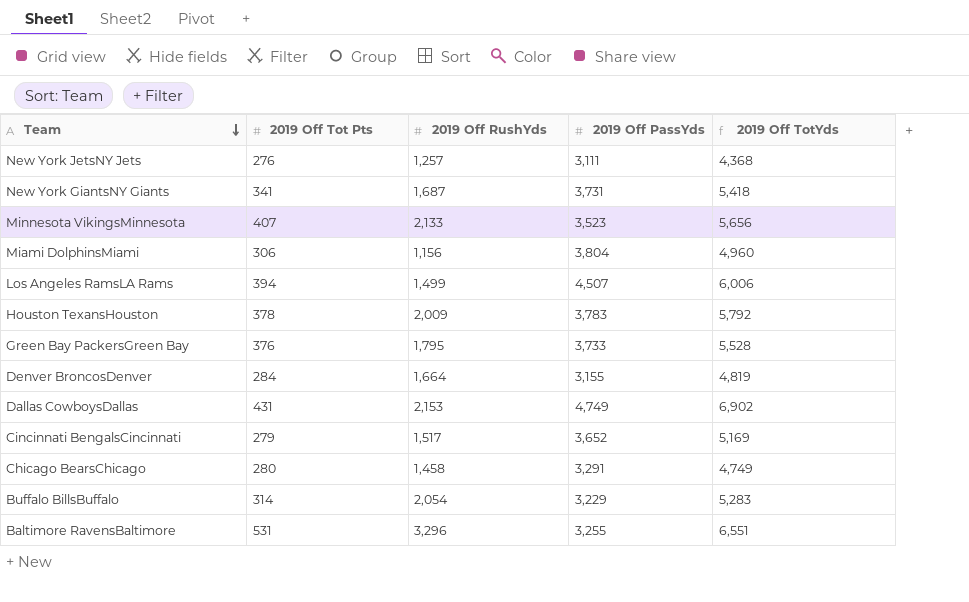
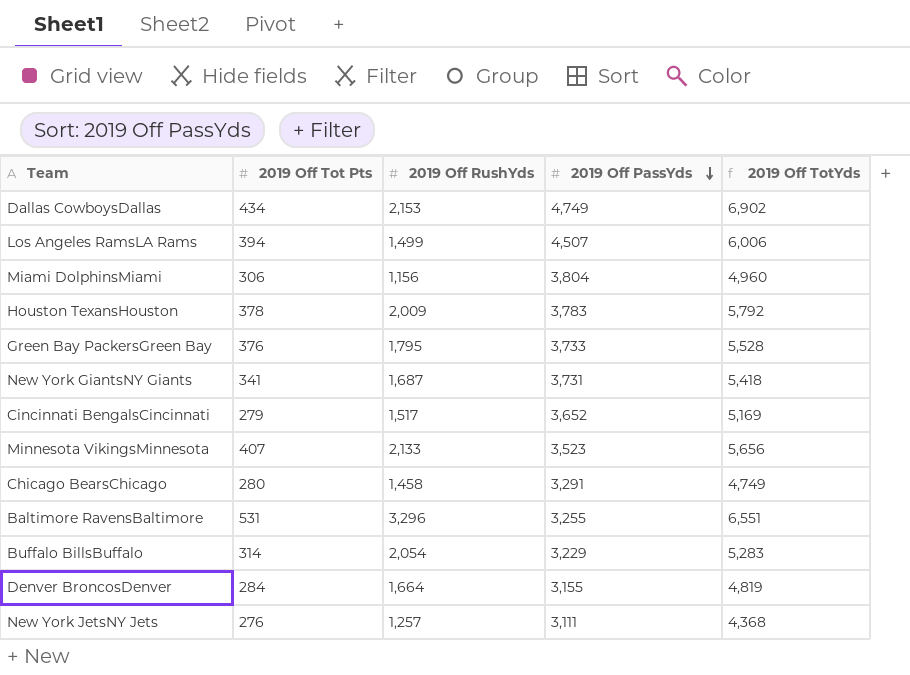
row order: Team descending -> 2019 Off PassYds descending
Dallas CowboysDallas | 2019 Off Tot Pts: 431 -> 434

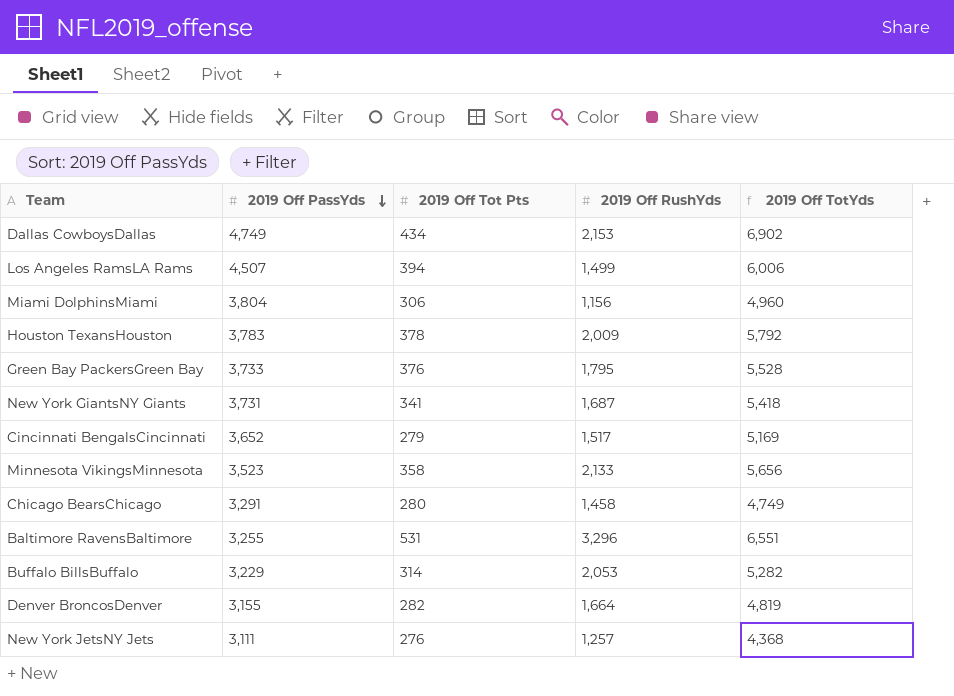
column 2019 Off PassYds | position: 4 -> 2
Minnesota VikingsMinnesota | 2019 Off Tot Pts: 407 -> 358
Buffalo BillsBuffalo | 2019 Off RushYds: 2,054 -> 2,053
Buffalo BillsBuffalo | 2019 Off TotYds: 5,283 -> 5,282
Denver BroncosDenver | 2019 Off Tot Pts: 284 -> 282

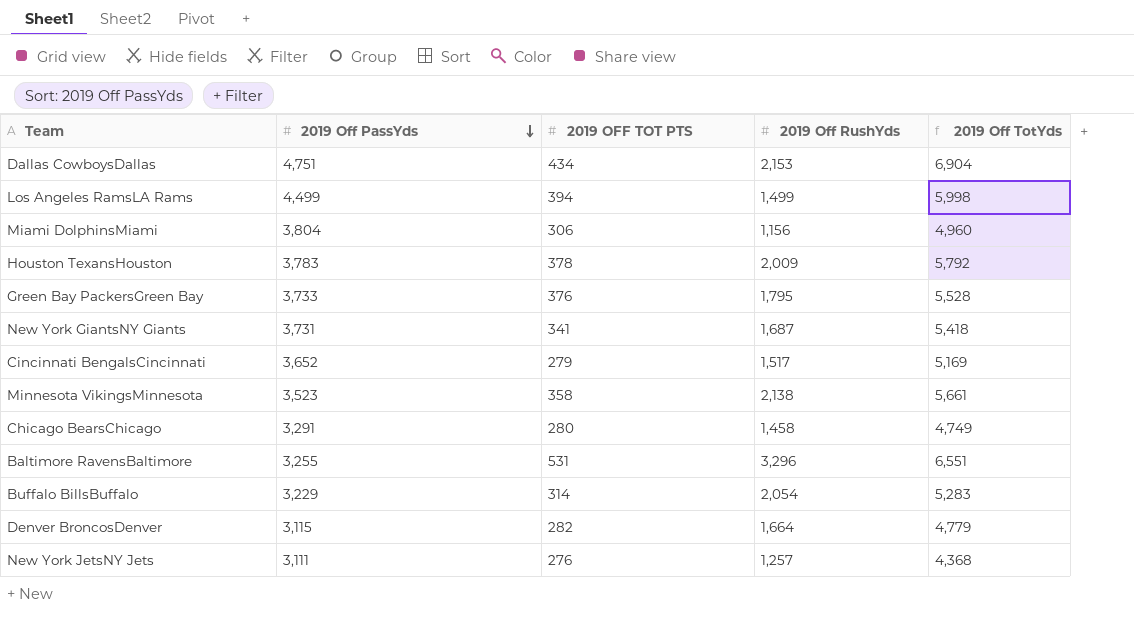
column name: 2019 Off Tot Pts -> 2019 OFF TOT PTS
Dallas CowboysDallas | 2019 Off PassYds: 4,749 -> 4,751
Dallas CowboysDallas | 2019 Off TotYds: 6,902 -> 6,904
Los Angeles RamsLA Rams | 2019 Off PassYds: 4,507 -> 4,499
Los Angeles RamsLA Rams | 2019 Off TotYds: 6,006 -> 5,998
Minnesota VikingsMinnesota | 2019 Off RushYds: 2,133 -> 2,138
Minnesota VikingsMinnesota | 2019 Off TotYds: 5,656 -> 5,661
Buffalo BillsBuffalo | 2019 Off RushYds: 2,053 -> 2,054
Buffalo BillsBuffalo | 2019 Off TotYds: 5,282 -> 5,283
Denver BroncosDenver | 2019 Off PassYds: 3,155 -> 3,115
Denver BroncosDenver | 2019 Off TotYds: 4,819 -> 4,779

